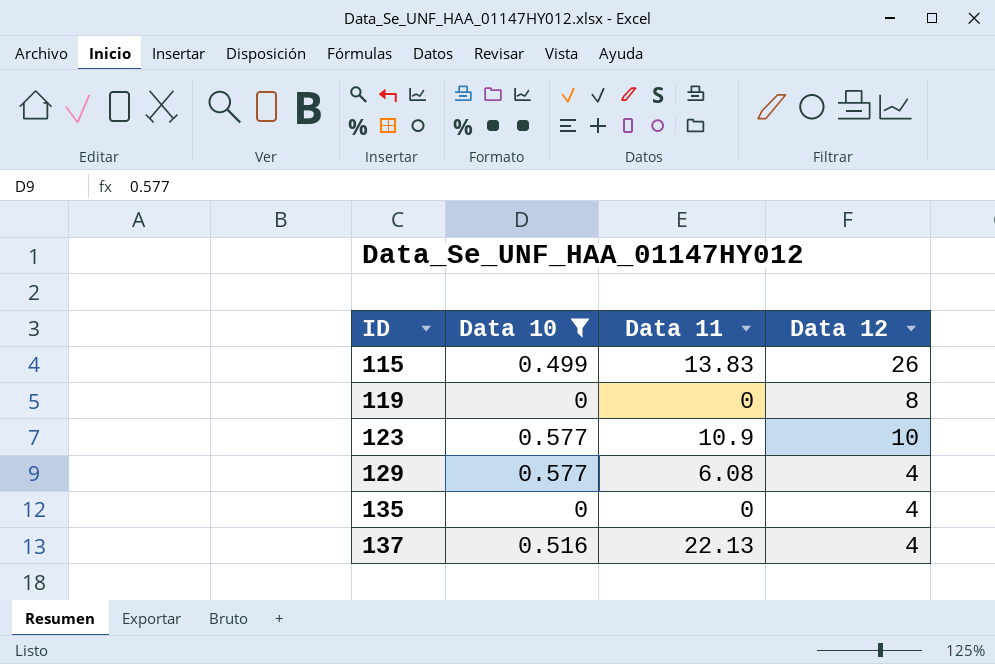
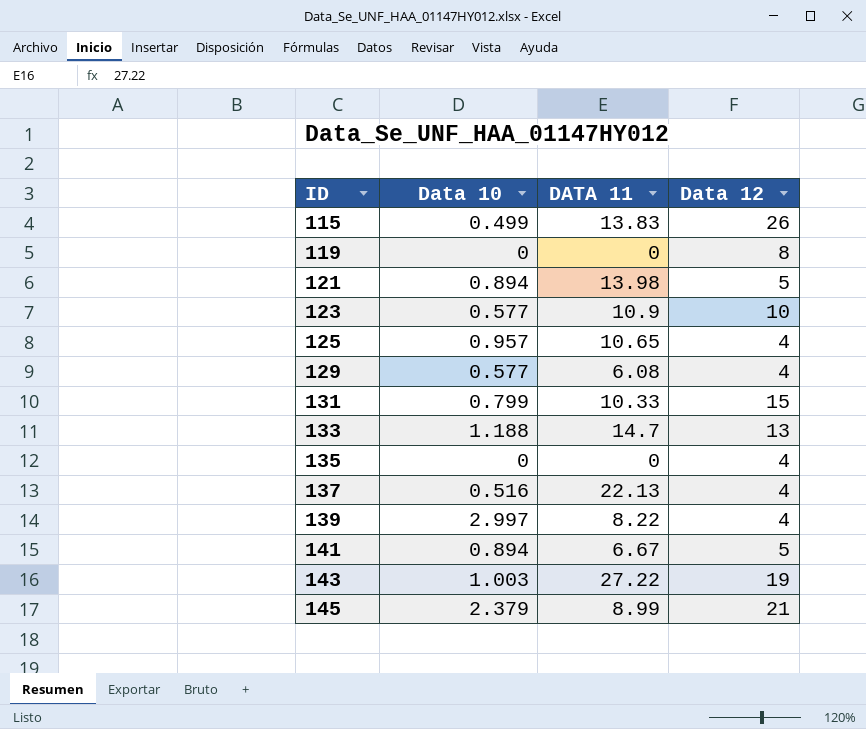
filter: Data 10 <= 0.577 -> none
column name: Data 11 -> DATA 11

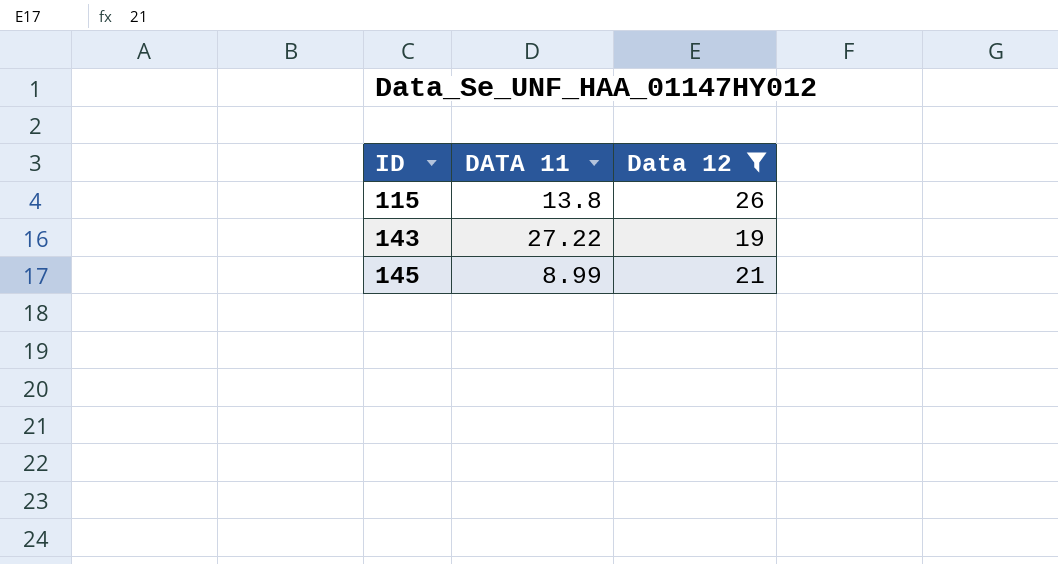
filter: none -> Data 12 >= 19
column Data 10 | position: 2 -> none
115 | DATA 11: 13.83 -> 13.8

